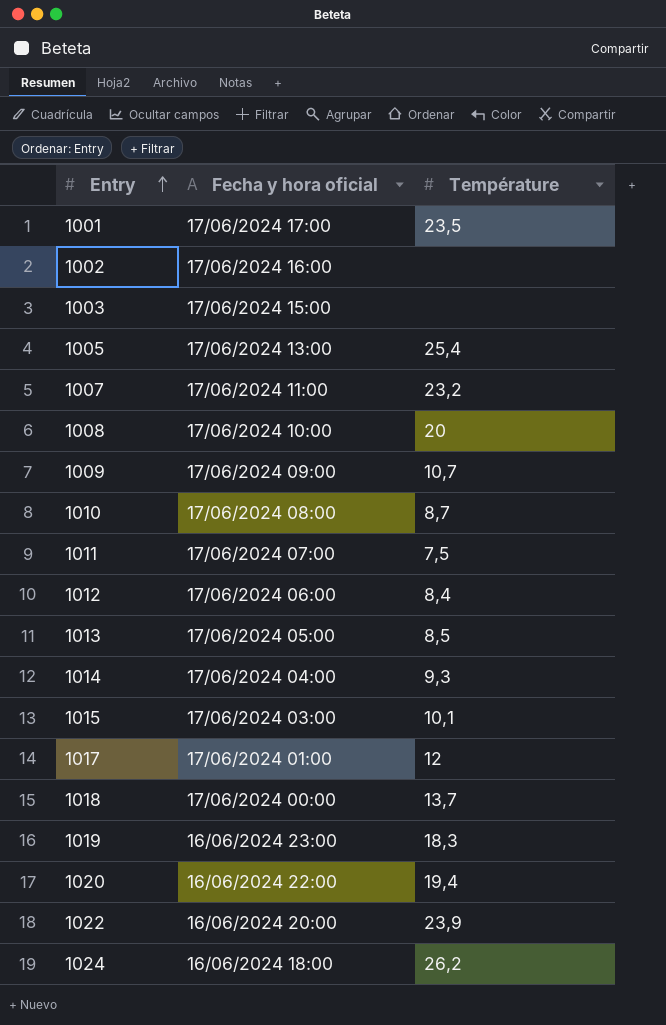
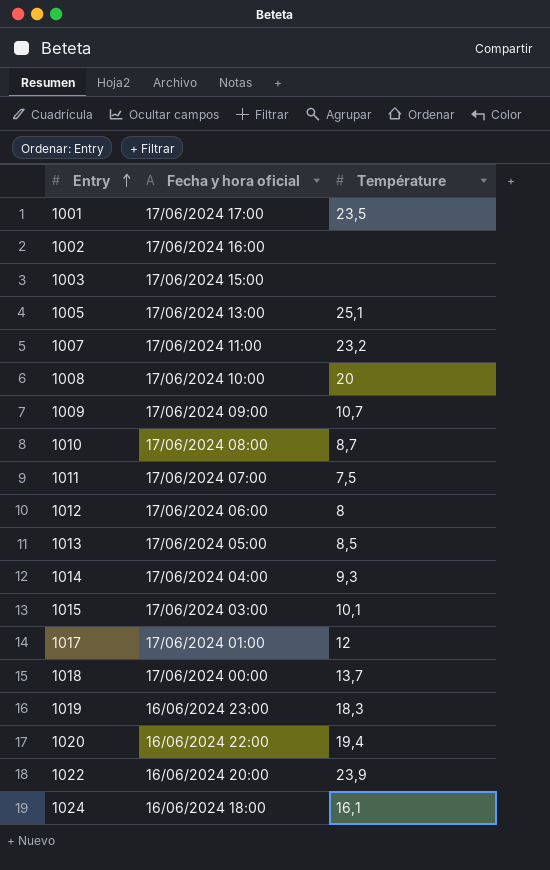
1005 | Température: 25,4 -> 25,1
1012 | Température: 8,4 -> 8
1024 | Température: 26,2 -> 16,1

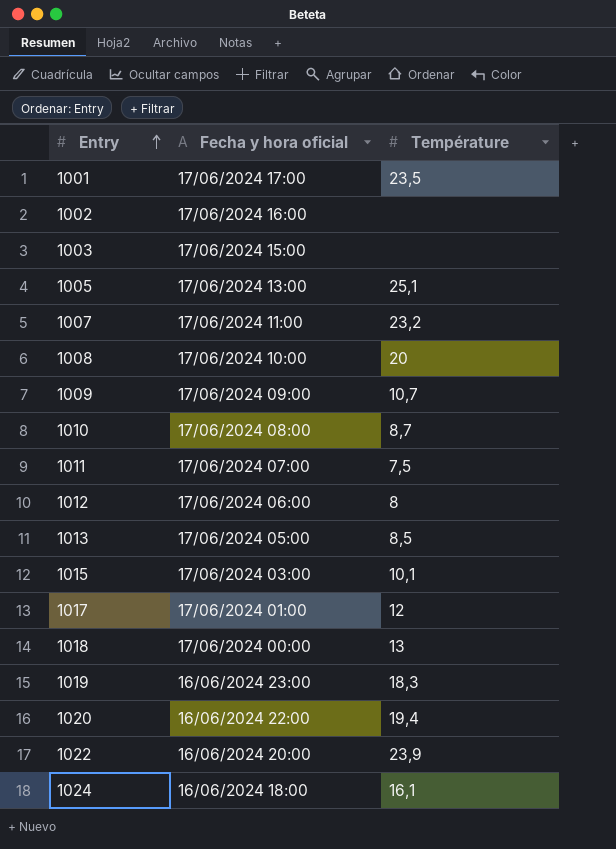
row 1014: 17/06/2024 04:00 | 9,3 -> none
1018 | Température: 13,7 -> 13

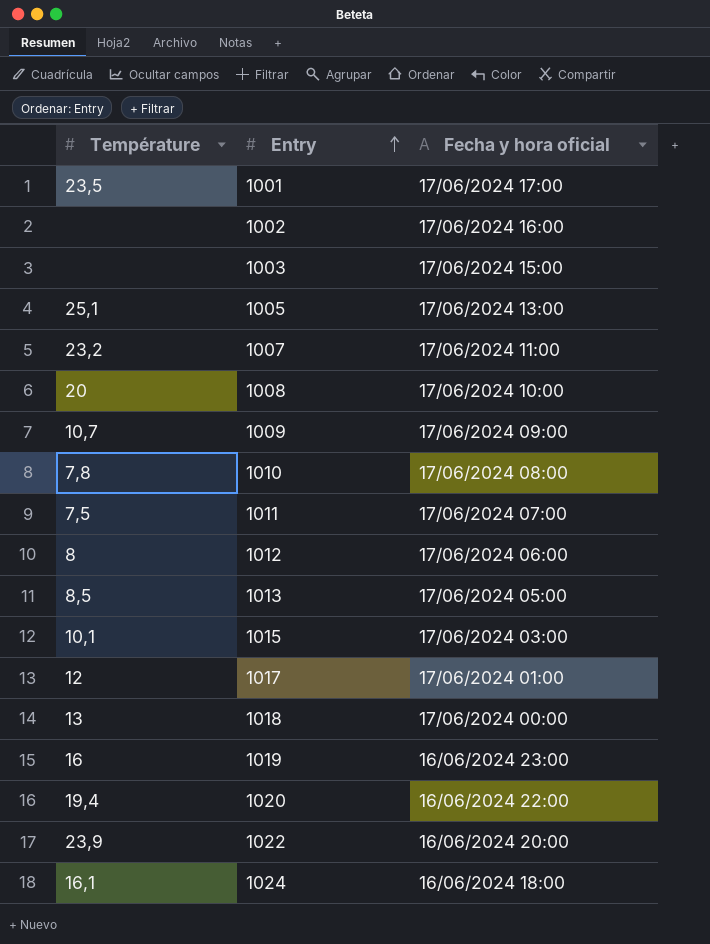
column Température | position: 3 -> 1
1010 | Température: 8,7 -> 7,8
1019 | Température: 18,3 -> 16

